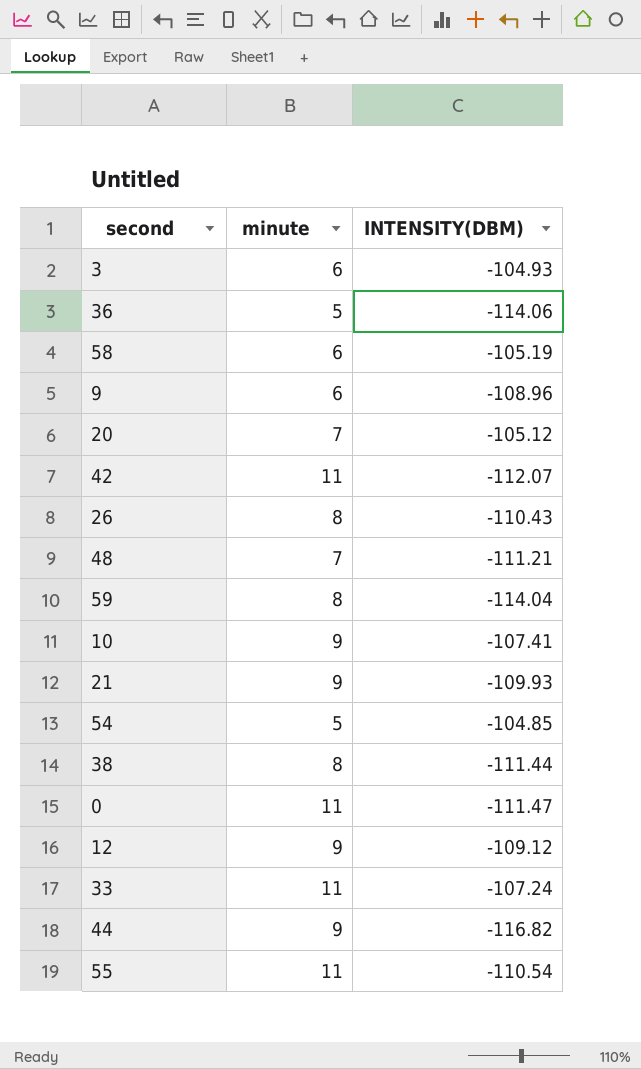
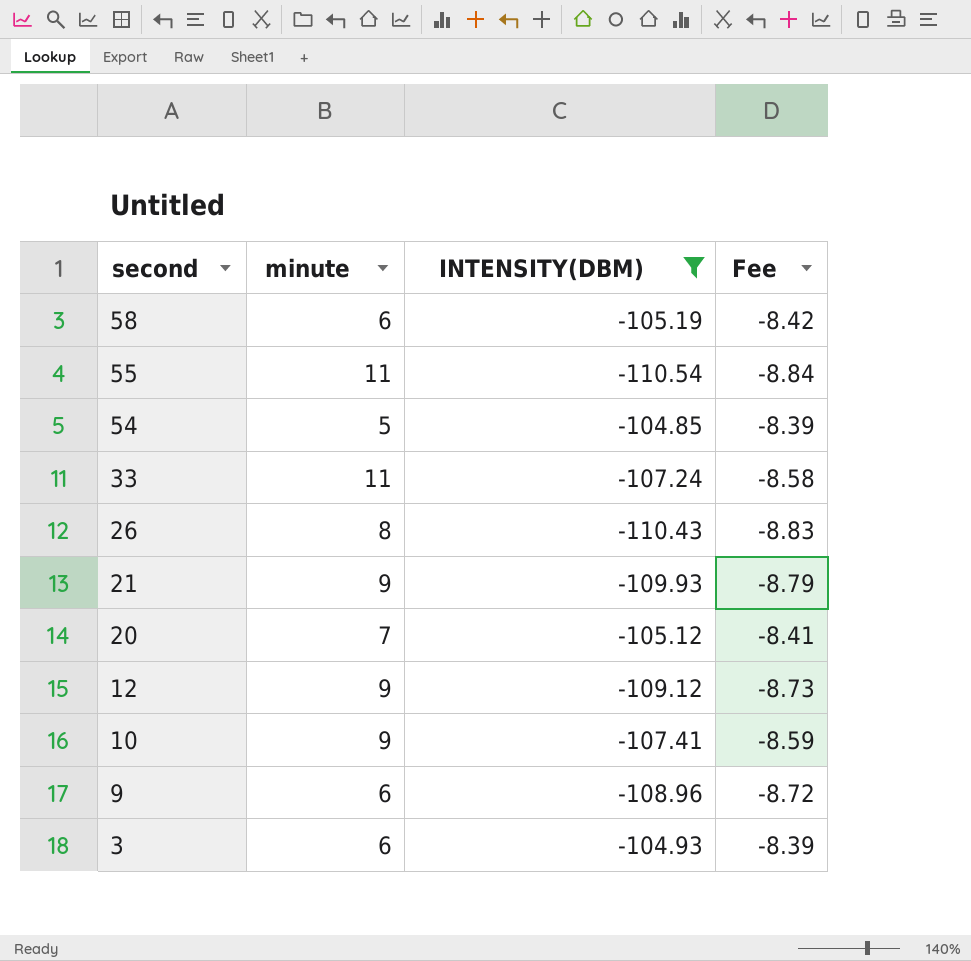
filter: none -> INTENSITY(DBM) >= -110.54
row order: none -> second descending
column Fee | formula: none -> [INTENSITY(DBM)] * 0.08

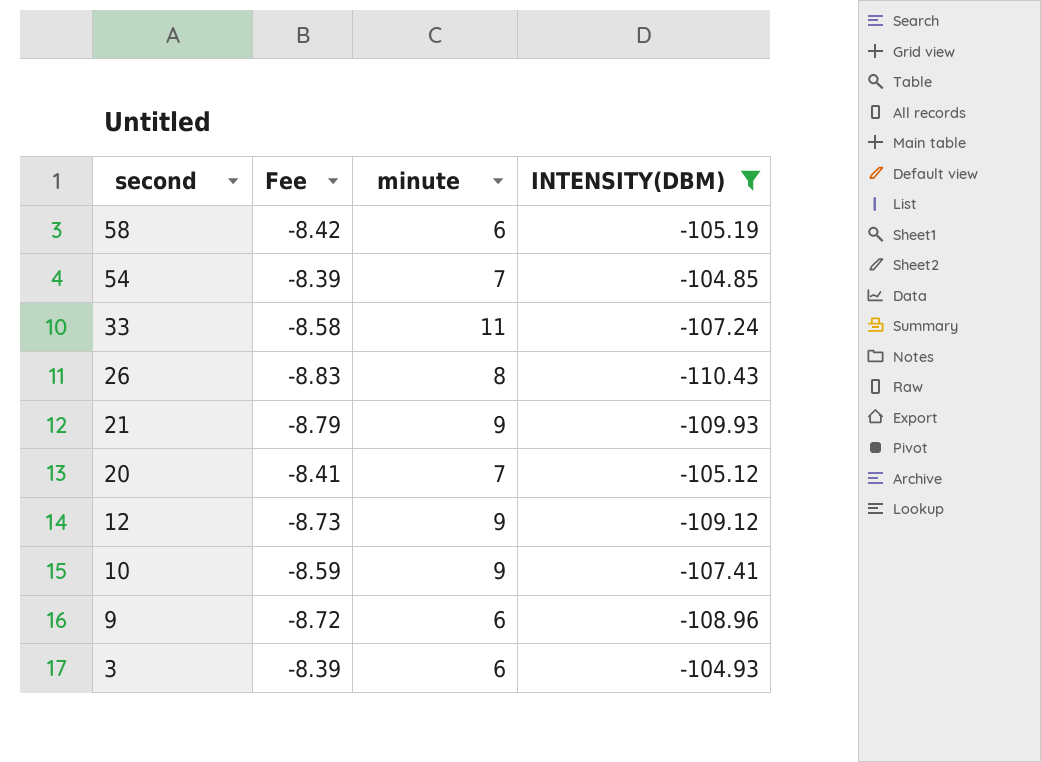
column Fee | position: 4 -> 2
row 55: 11 | -110.54 | -8.84 -> none
54 | minute: 5 -> 7

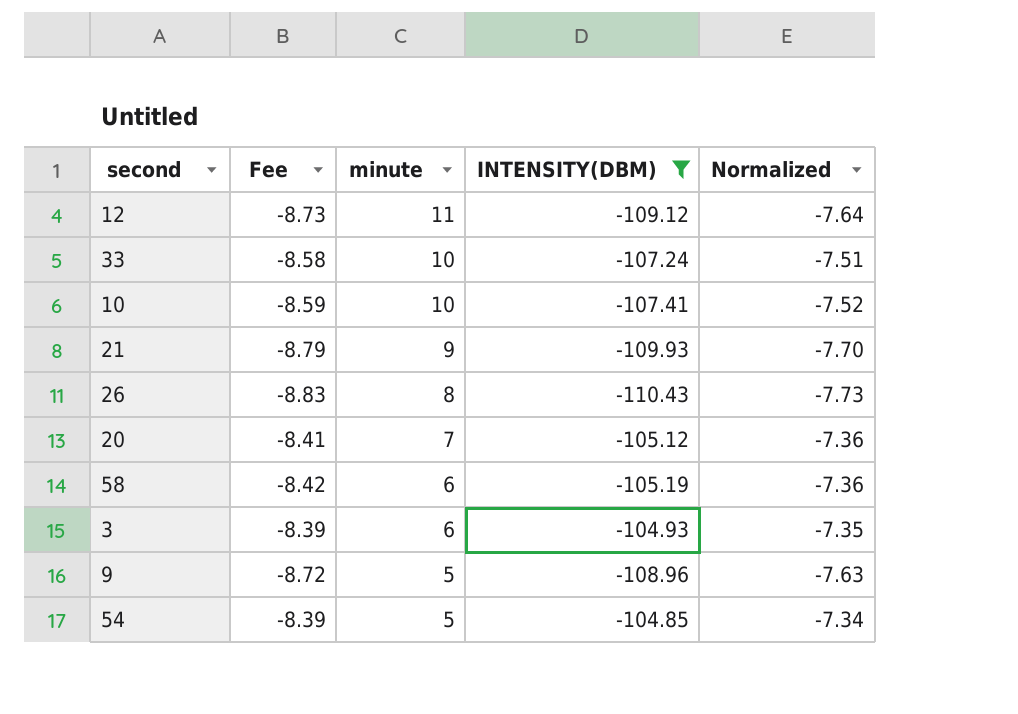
row order: second descending -> minute descending
column Normalized | formula: none -> [INTENSITY(DBM)] * 0.07
12 | minute: 9 -> 11
33 | minute: 11 -> 10
10 | minute: 9 -> 10
9 | minute: 6 -> 5
54 | minute: 7 -> 5

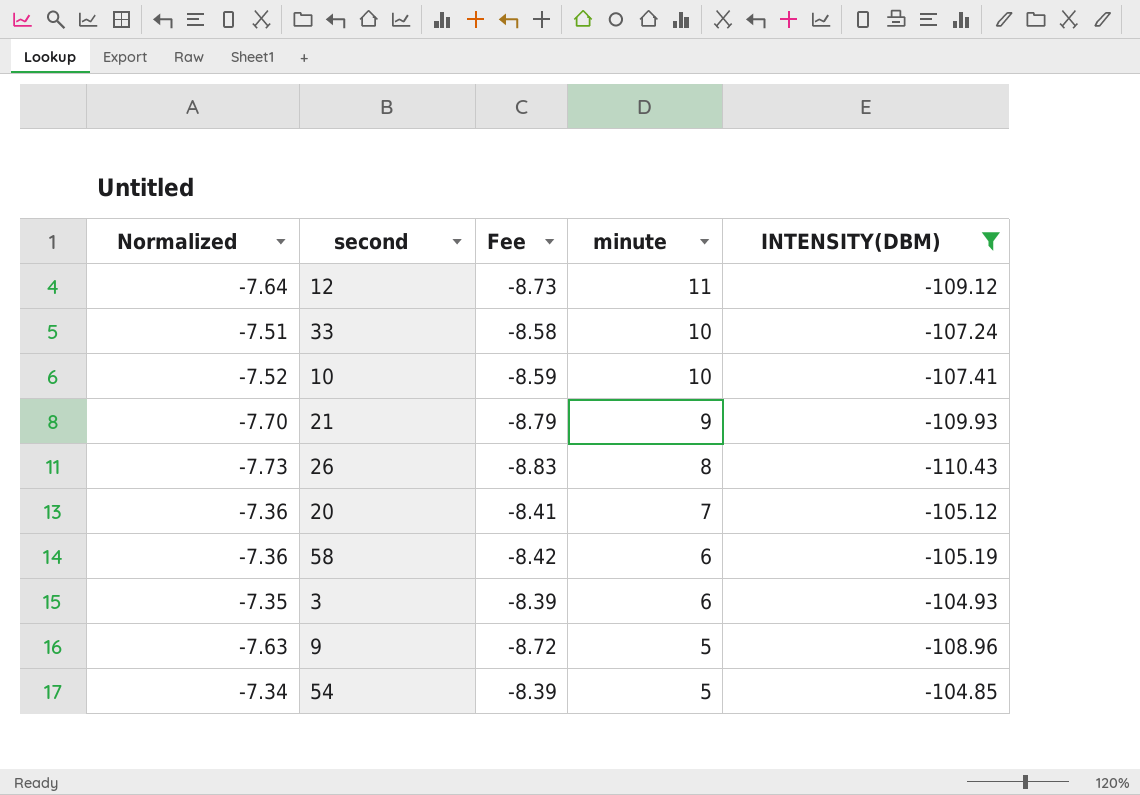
column Normalized | position: 5 -> 1

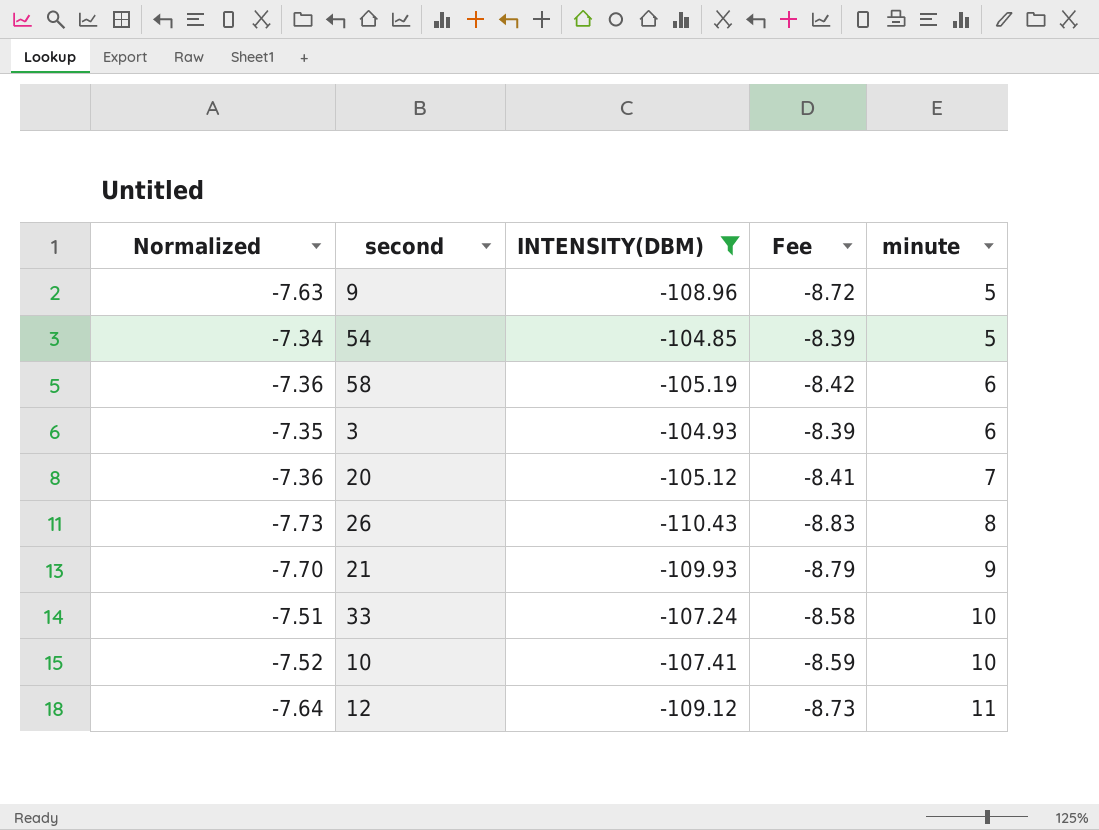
row order: minute descending -> minute ascending
column INTENSITY(DBM) | position: 5 -> 3

